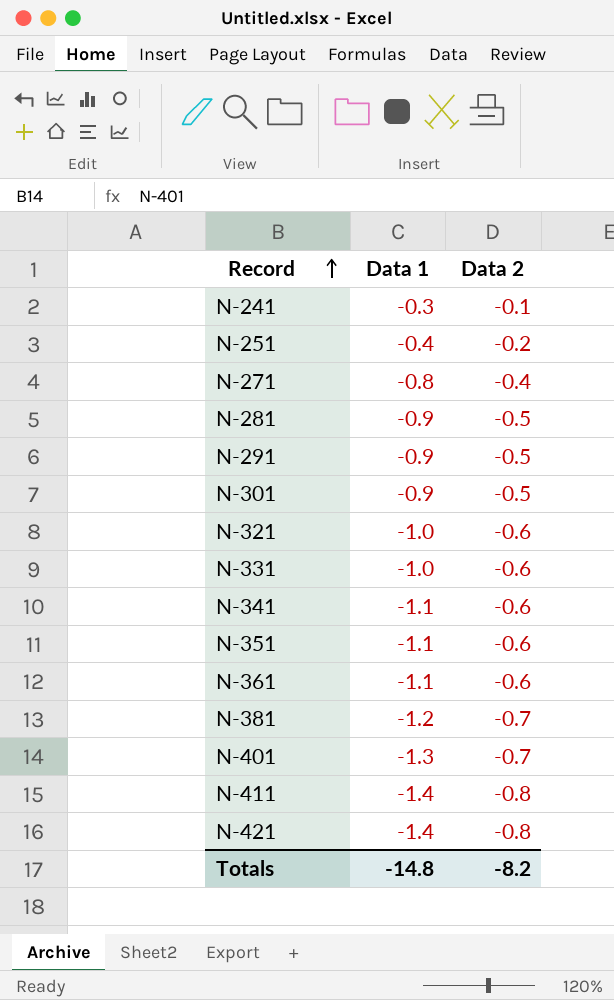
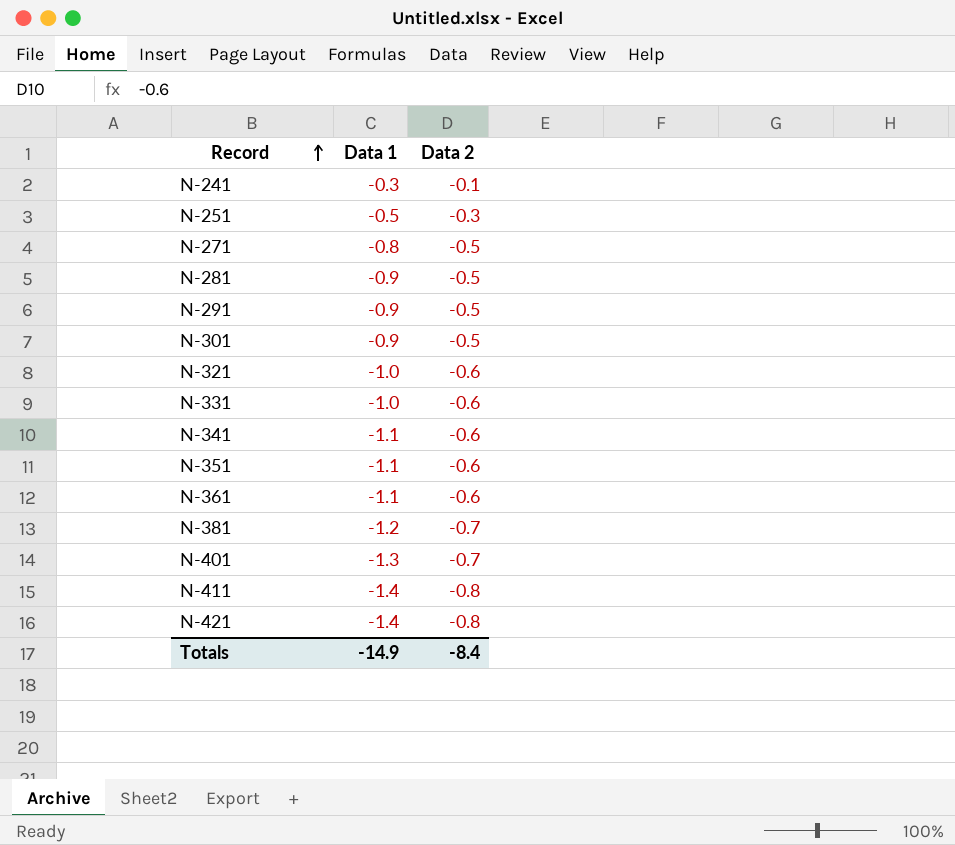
N-251 | Data 1: -0.4 -> -0.5
N-251 | Data 2: -0.2 -> -0.3
N-271 | Data 2: -0.4 -> -0.5
Totals | Data 1: -14.8 -> -14.9
Totals | Data 2: -8.2 -> -8.4

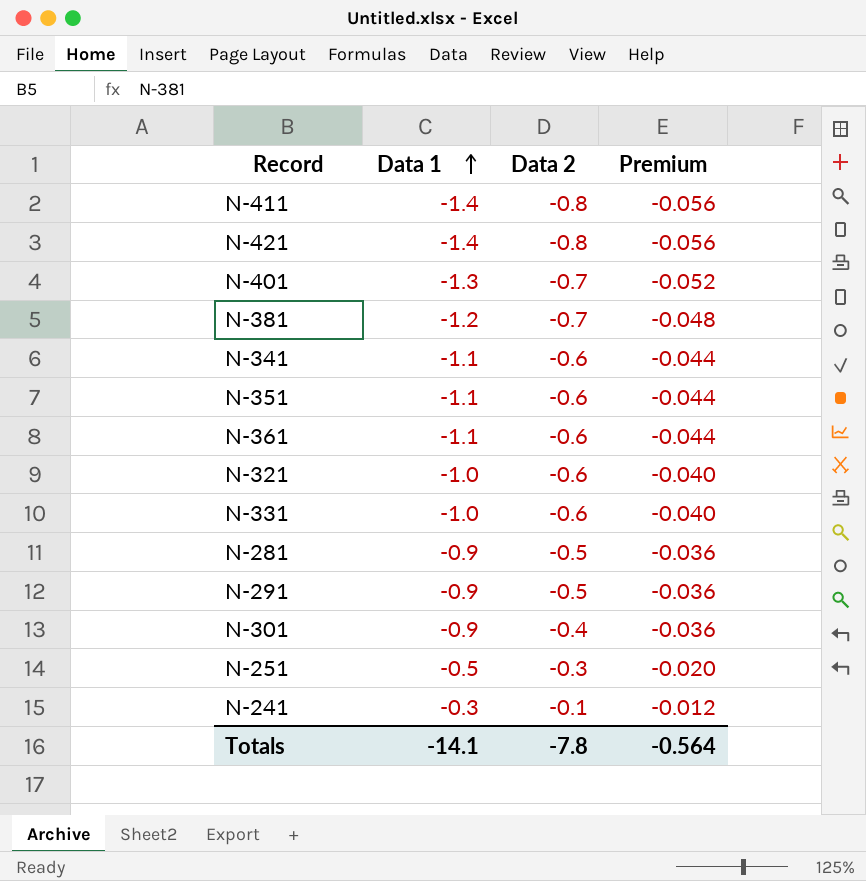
row order: Record ascending -> Data 1 ascending
column Premium | formula: none -> [Data 1] * 0.04
row N-271: -0.8 | -0.5 -> none
N-301 | Data 2: -0.5 -> -0.4
Totals | Data 1: -14.9 -> -14.1
Totals | Data 2: -8.4 -> -7.8

